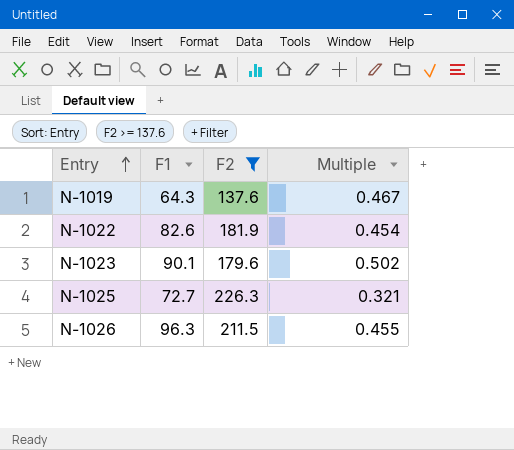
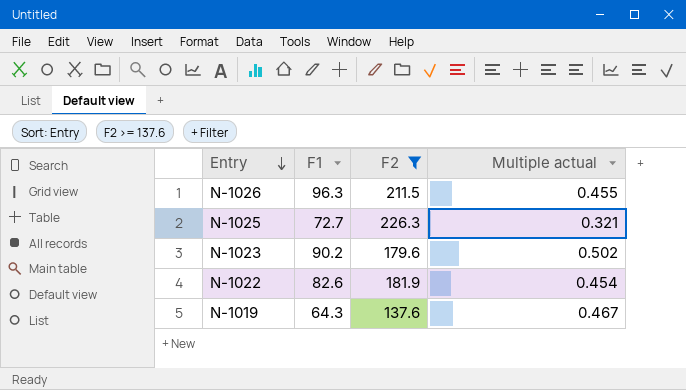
row order: Entry ascending -> Entry descending
column name: Multiple -> Multiple actual
N-1023 | F1: 90.1 -> 90.2

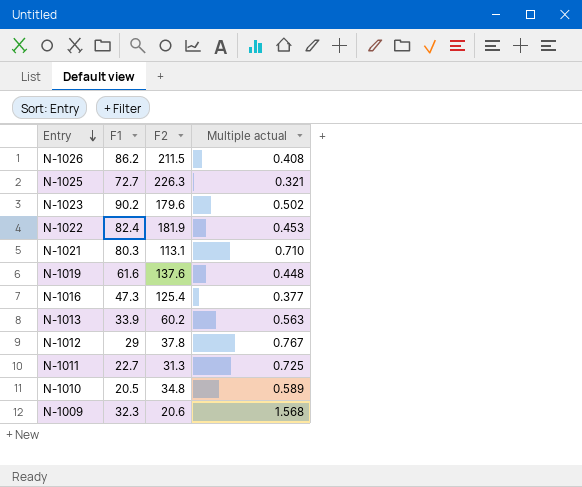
filter: F2 >= 137.6 -> none
N-1026 | F1: 96.3 -> 86.2
N-1026 | Multiple actual: 0.455 -> 0.408
N-1022 | F1: 82.6 -> 82.4
N-1022 | Multiple actual: 0.454 -> 0.453
N-1019 | F1: 64.3 -> 61.6
N-1019 | Multiple actual: 0.467 -> 0.448

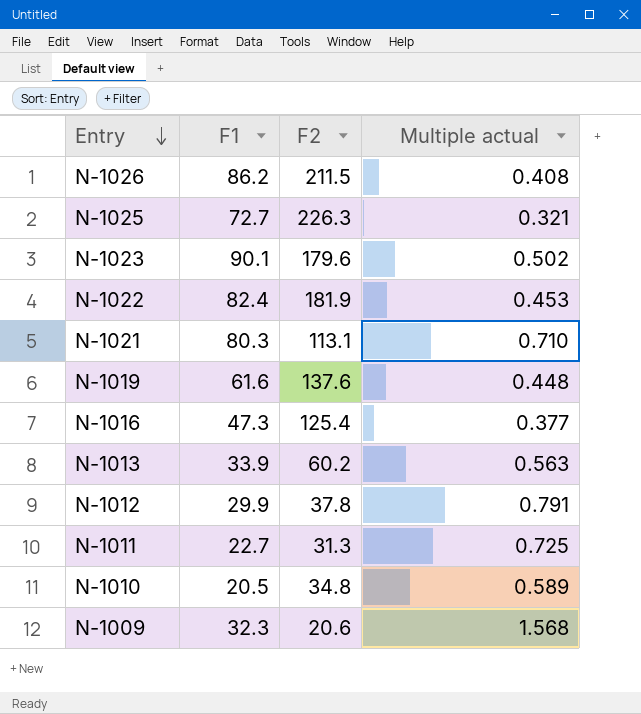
N-1023 | F1: 90.2 -> 90.1
N-1012 | F1: 29 -> 29.9
N-1012 | Multiple actual: 0.767 -> 0.791

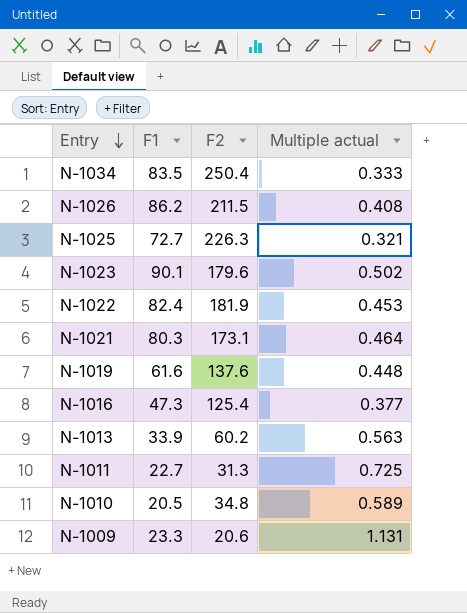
row N-1012: 29.9 | 37.8 | 0.791 -> none
row N-1034: none -> 83.5 | 250.4 | 0.333
N-1021 | F2: 113.1 -> 173.1
N-1021 | Multiple actual: 0.710 -> 0.464
N-1009 | F1: 32.3 -> 23.3
N-1009 | Multiple actual: 1.568 -> 1.131

